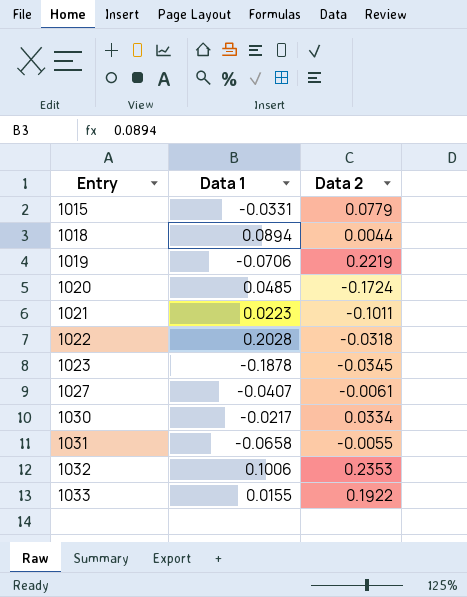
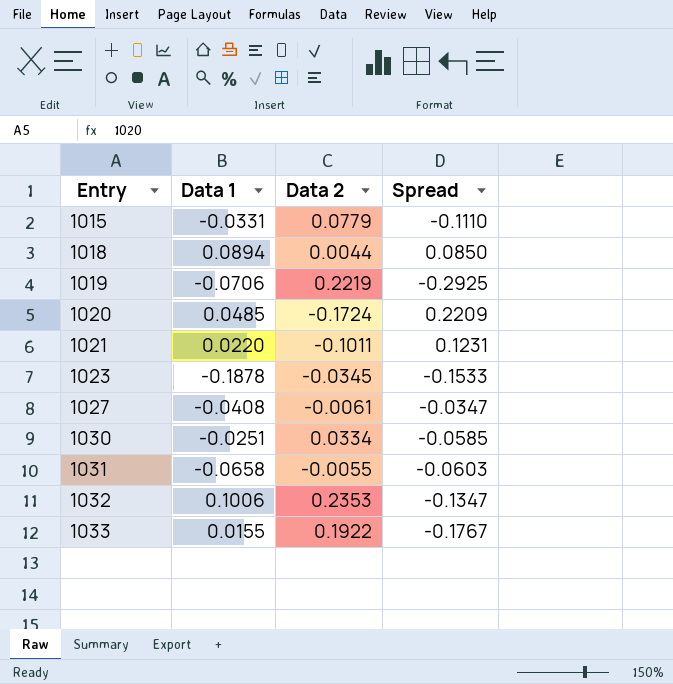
column Spread | formula: none -> [Data 1] - [Data 2]
row 1022: 0.2028 | -0.0318 -> none
1021 | Data 1: 0.0223 -> 0.0220
1027 | Data 1: -0.0407 -> -0.0408
1030 | Data 1: -0.0217 -> -0.0251

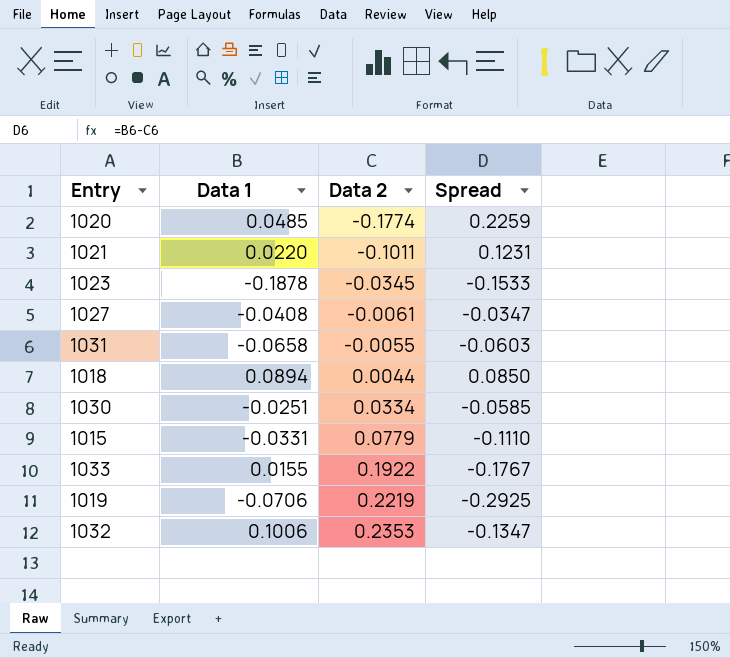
row order: Entry ascending -> Data 2 ascending
1020 | Data 2: -0.1724 -> -0.1774
1020 | Spread: 0.2209 -> 0.2259

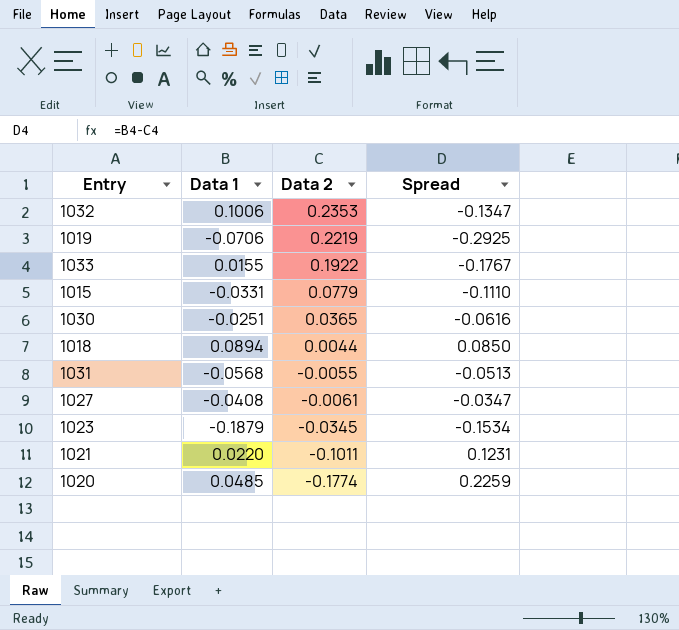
row order: Data 2 ascending -> Data 2 descending
1030 | Data 2: 0.0334 -> 0.0365
1030 | Spread: -0.0585 -> -0.0616
1031 | Data 1: -0.0658 -> -0.0568
1031 | Spread: -0.0603 -> -0.0513
1023 | Data 1: -0.1878 -> -0.1879
1023 | Spread: -0.1533 -> -0.1534

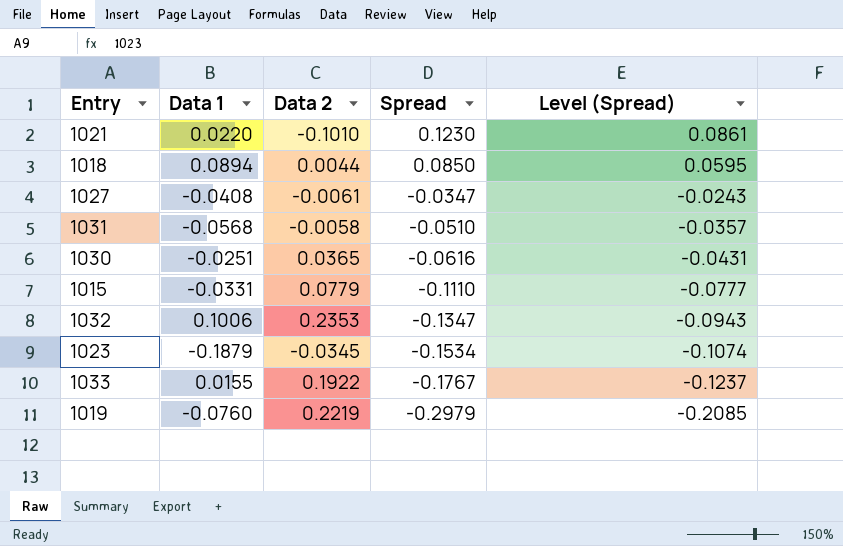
row order: Data 2 descending -> Spread descending
column Level (Spread) | formula: none -> [Spread] * 0.7
row 1020: 0.0485 | -0.1774 | 0.2259 -> none
1021 | Data 2: -0.1011 -> -0.1010
1021 | Spread: 0.1231 -> 0.1230
1031 | Data 2: -0.0055 -> -0.0058
1031 | Spread: -0.0513 -> -0.0510
1019 | Data 1: -0.0706 -> -0.0760
1019 | Spread: -0.2925 -> -0.2979

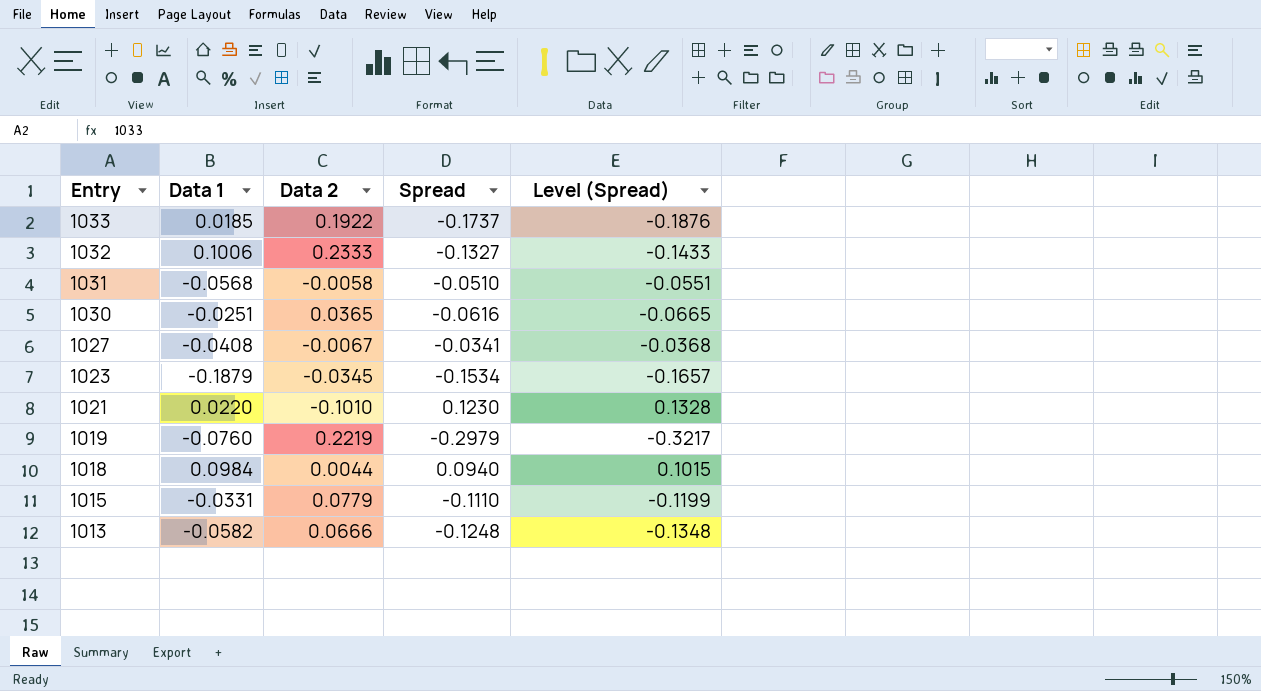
row order: Spread descending -> Entry descending
column Level (Spread) | formula: [Spread] * 0.7 -> [Spread] * 1.08
1033 | Data 1: 0.0155 -> 0.0185
1033 | Spread: -0.1767 -> -0.1737
1032 | Data 2: 0.2353 -> 0.2333
1032 | Spread: -0.1347 -> -0.1327
1027 | Data 2: -0.0061 -> -0.0067
1027 | Spread: -0.0347 -> -0.0341
1018 | Data 1: 0.0894 -> 0.0984
1018 | Spread: 0.0850 -> 0.0940
row 1013: none -> -0.0582 | 0.0666 | -0.1248 | -0.1348

